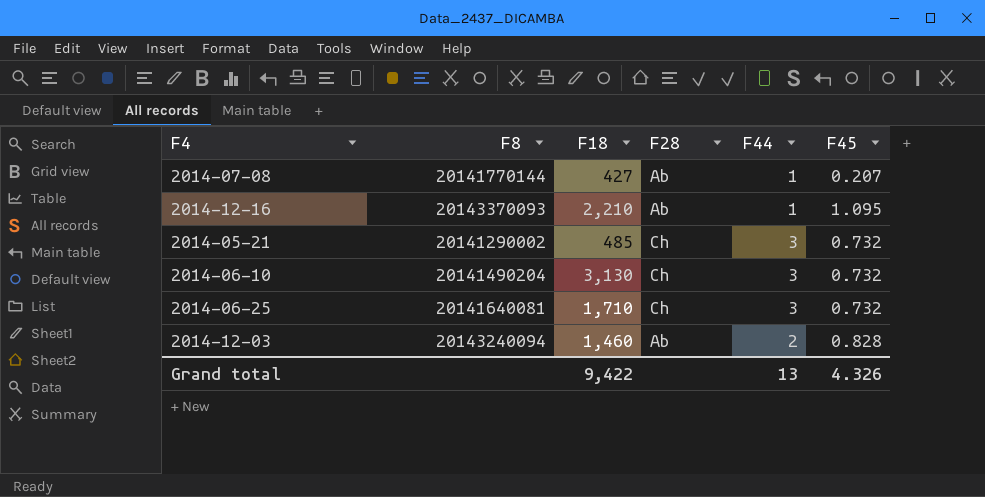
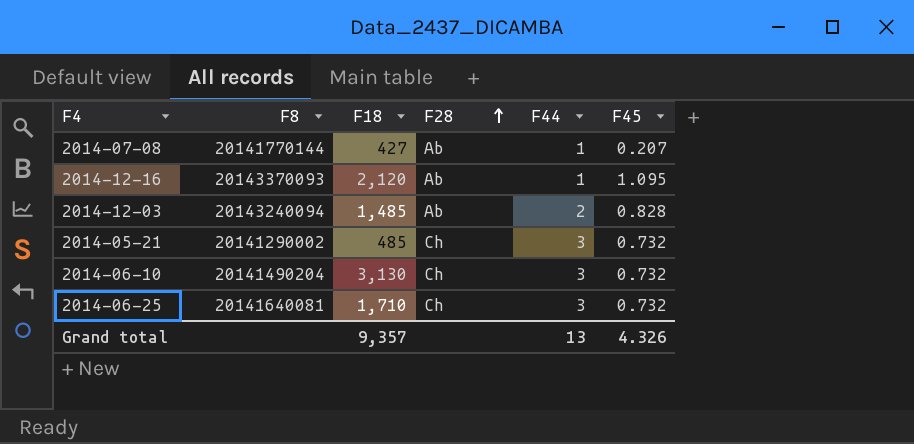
row order: none -> F28 ascending
2014-12-16 | F18: 2,210 -> 2,120
2014-12-03 | F18: 1,460 -> 1,485
Grand total | F18: 9,422 -> 9,357

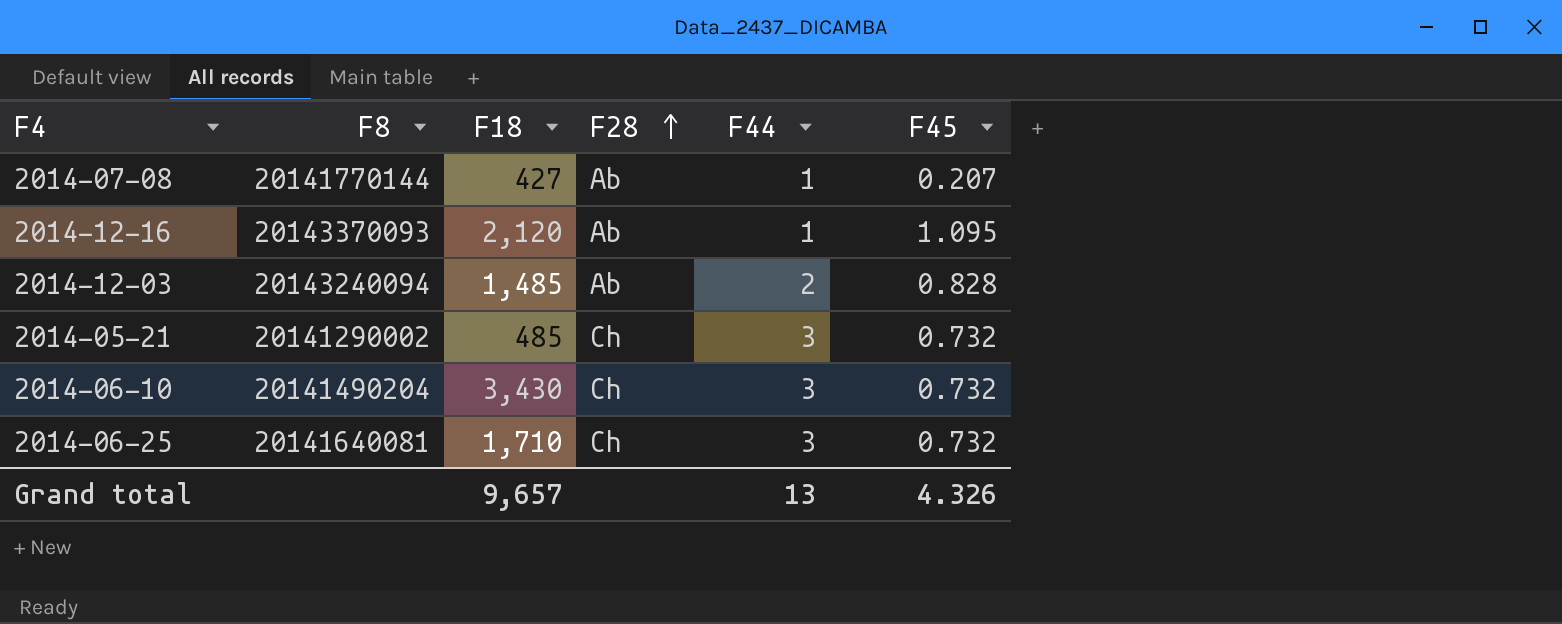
2014-06-10 | F18: 3,130 -> 3,430
Grand total | F18: 9,357 -> 9,657

